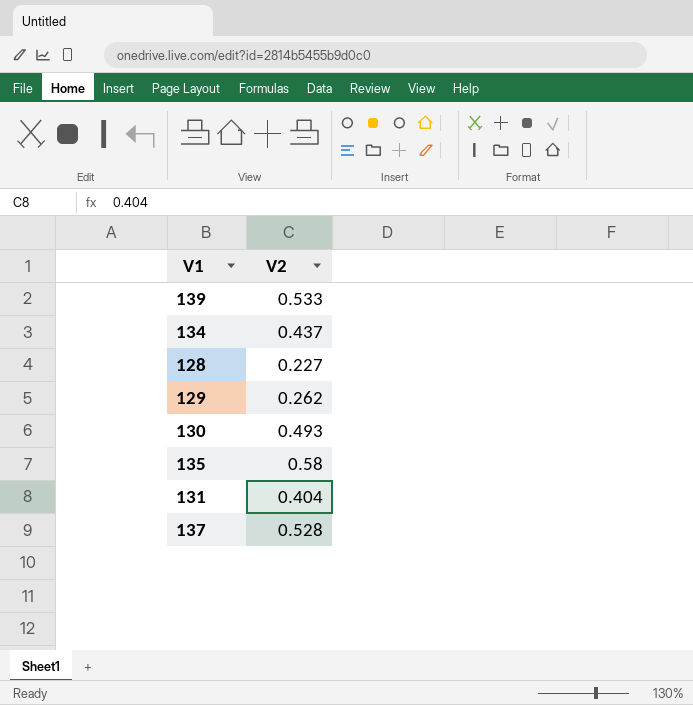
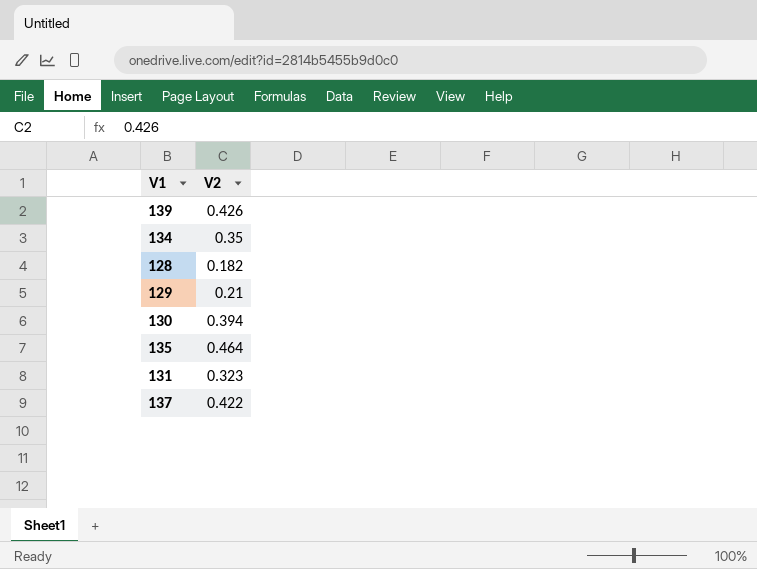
139 | V2: 0.533 -> 0.426
134 | V2: 0.437 -> 0.35
128 | V2: 0.227 -> 0.182
129 | V2: 0.262 -> 0.21
130 | V2: 0.493 -> 0.394
135 | V2: 0.58 -> 0.464
131 | V2: 0.404 -> 0.323
137 | V2: 0.528 -> 0.422

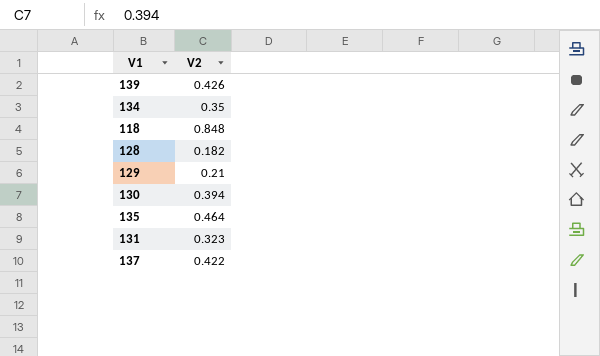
row 118: none -> 0.848

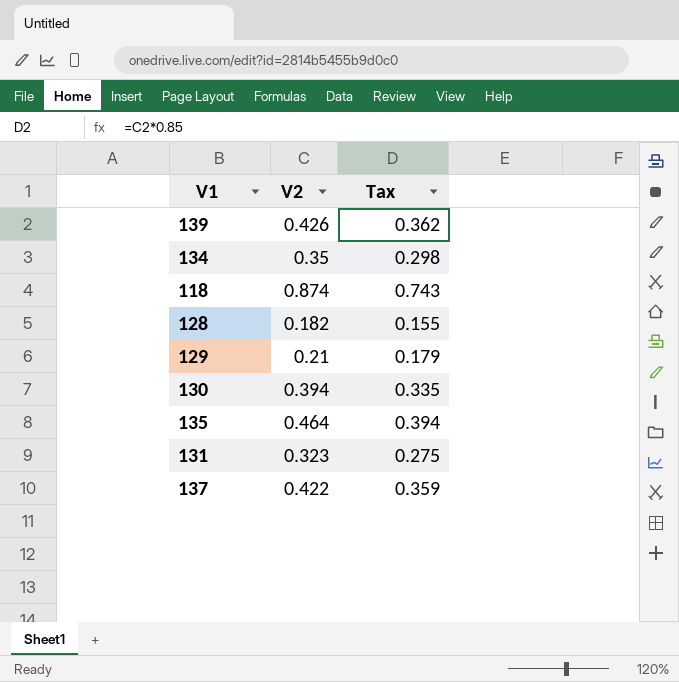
column Tax | formula: none -> [V2] * 0.85
118 | V2: 0.848 -> 0.874

